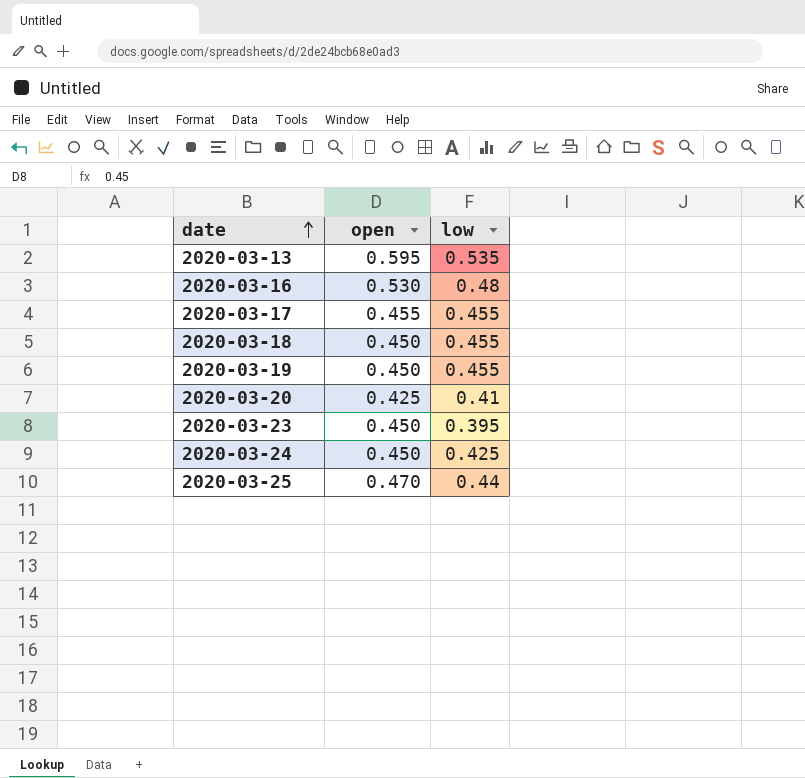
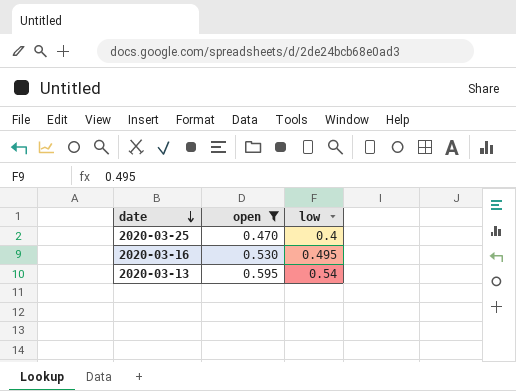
filter: none -> open >= 0.470
row order: date ascending -> date descending
2020-03-25 | low: 0.44 -> 0.4
2020-03-16 | low: 0.48 -> 0.495
2020-03-13 | low: 0.535 -> 0.54

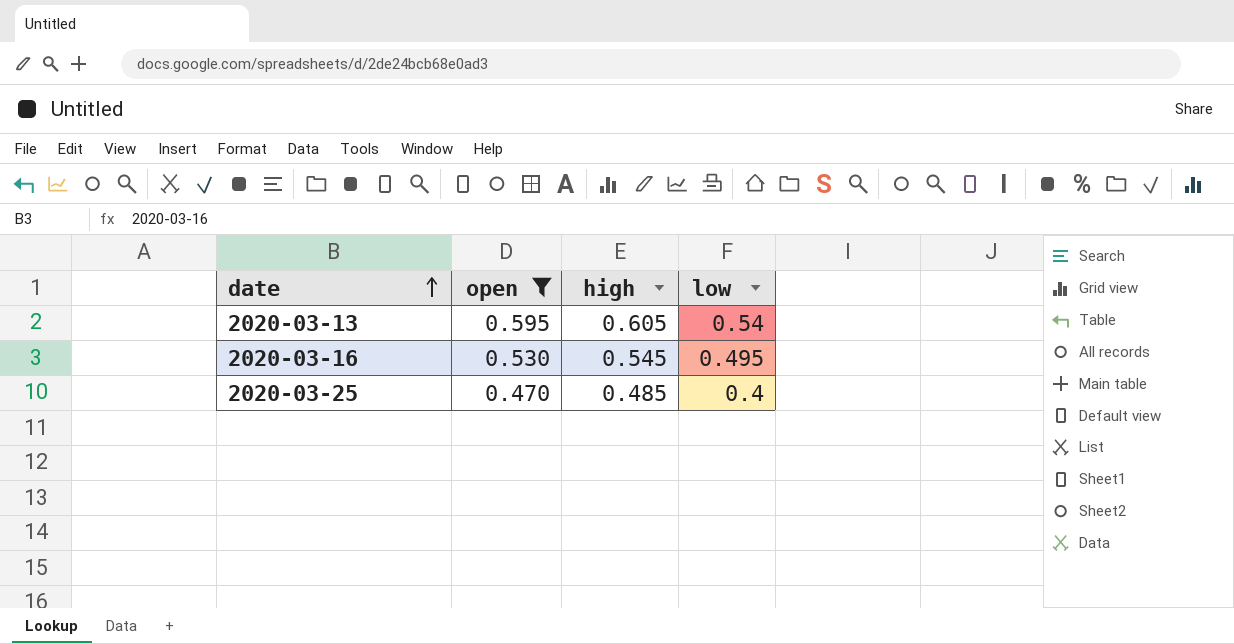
row order: date descending -> date ascending
column high | position: none -> 3

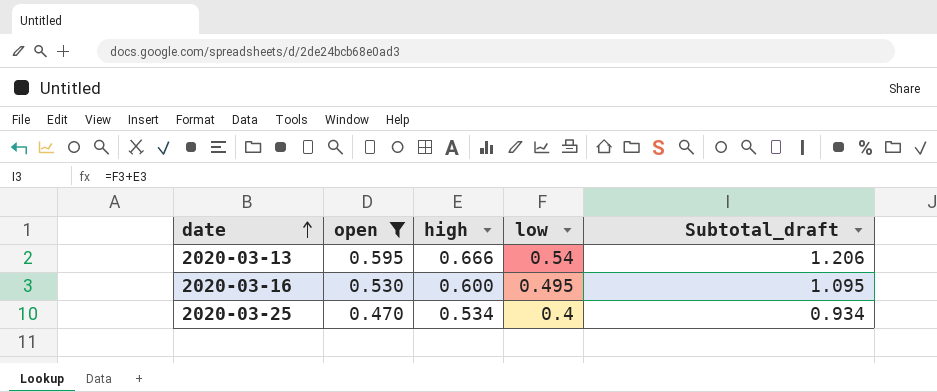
column Subtotal_draft | formula: none -> [high] + [low]
2020-03-13 | high: 0.605 -> 0.666
2020-03-16 | high: 0.545 -> 0.600
2020-03-25 | high: 0.485 -> 0.534

